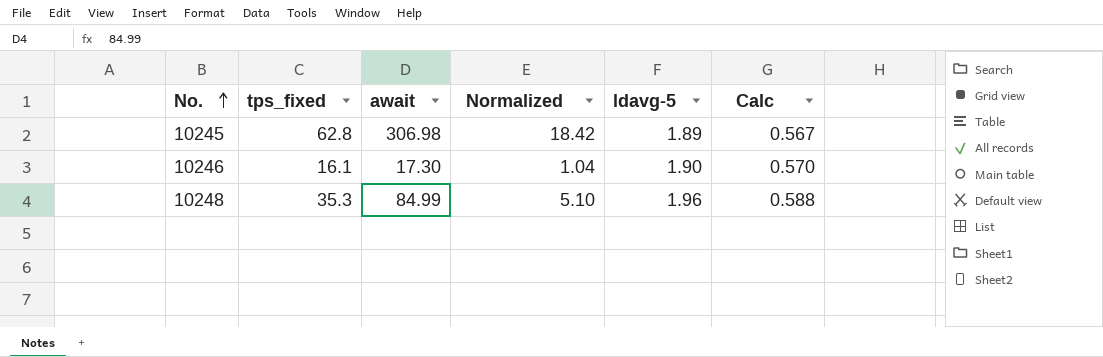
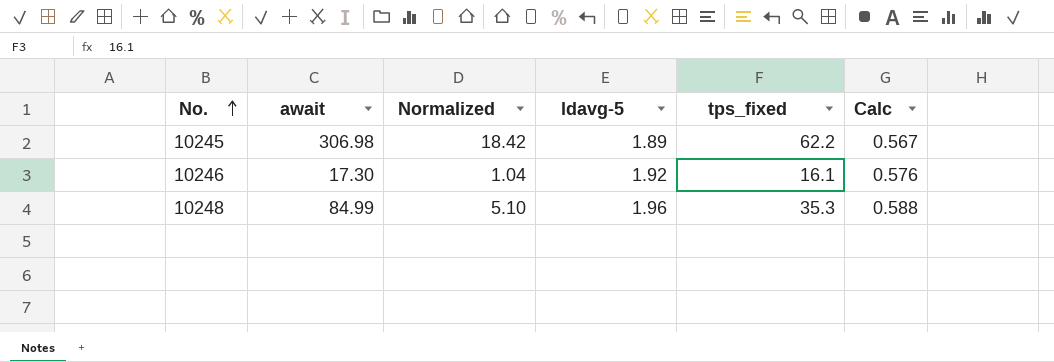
column tps_fixed | position: 2 -> 5
10245 | tps_fixed: 62.8 -> 62.2
10246 | ldavg-5: 1.90 -> 1.92
10246 | Calc: 0.570 -> 0.576

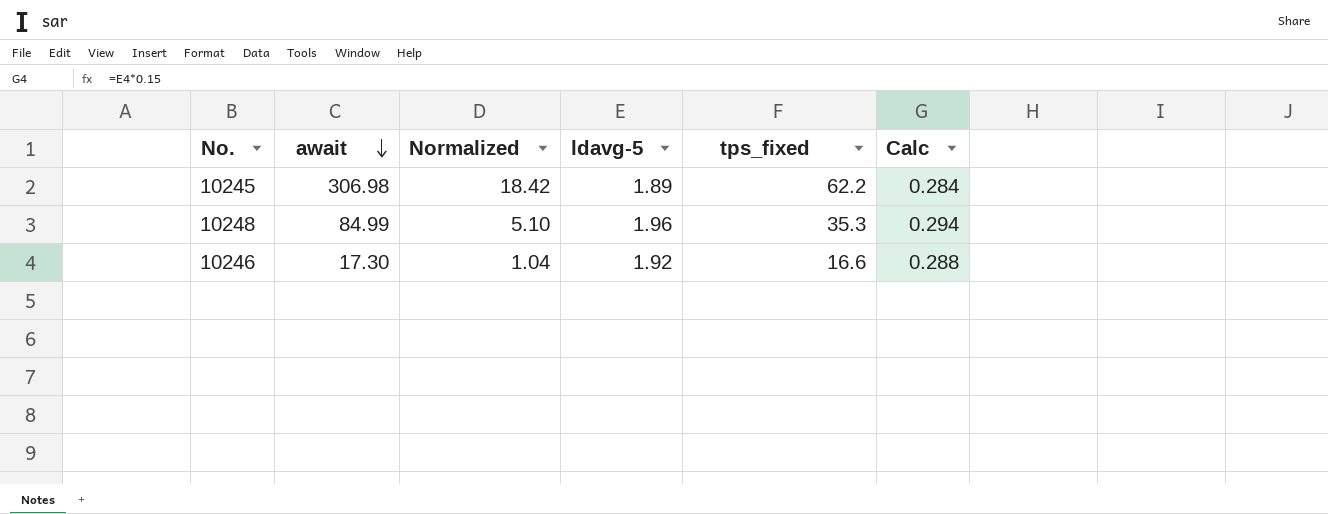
row order: No. ascending -> await descending
column Calc | formula: [ldavg-5] * 0.3 -> [ldavg-5] * 0.15
10246 | tps_fixed: 16.1 -> 16.6

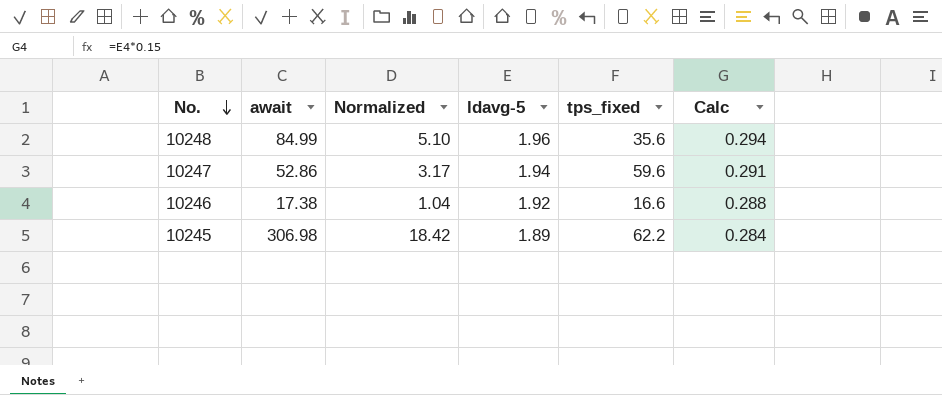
row order: await descending -> No. descending
10248 | tps_fixed: 35.3 -> 35.6
row 10247: none -> 52.86 | 3.17 | 1.94 | 59.6 | 0.291
10246 | await: 17.30 -> 17.38

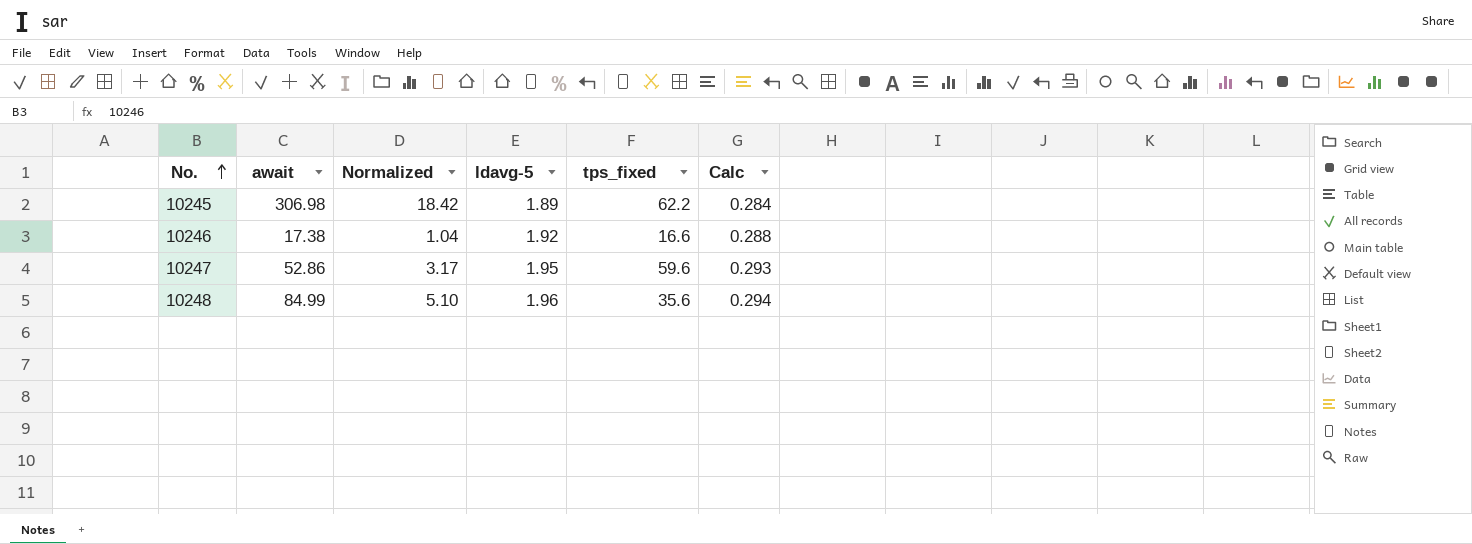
row order: No. descending -> No. ascending
10247 | ldavg-5: 1.94 -> 1.95
10247 | Calc: 0.291 -> 0.293

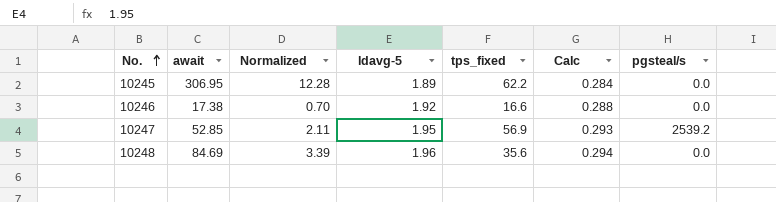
column Normalized | formula: [await] * 0.06 -> [await] * 0.04
column pgsteal/s | position: none -> 7
10245 | await: 306.98 -> 306.95
10247 | await: 52.86 -> 52.85
10247 | tps_fixed: 59.6 -> 56.9
10248 | await: 84.99 -> 84.69

